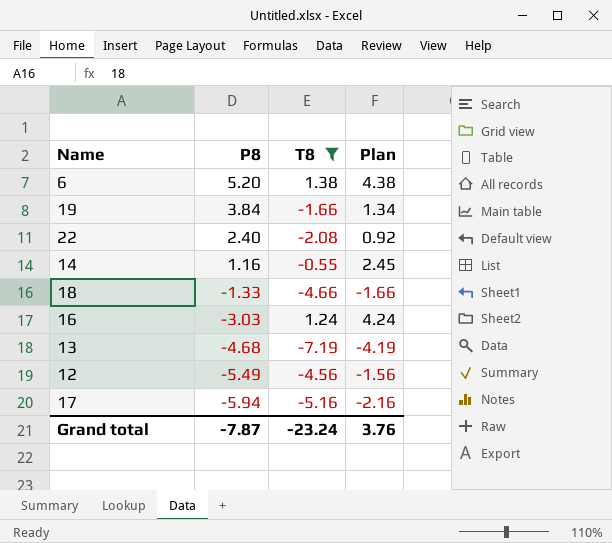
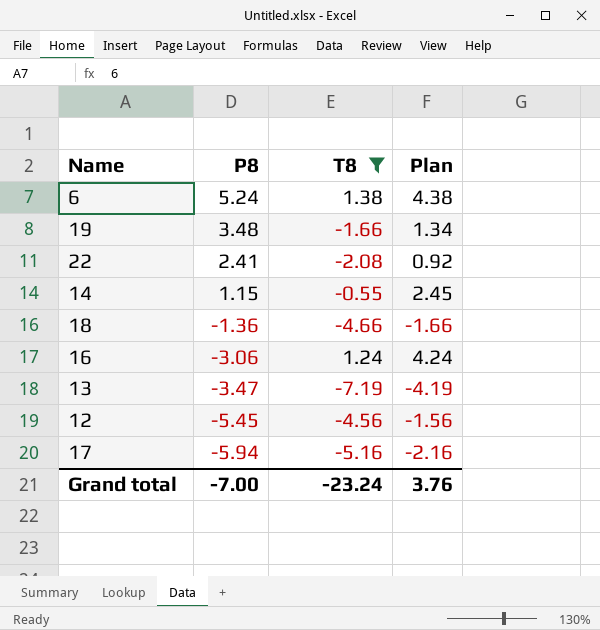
6 | P8: 5.20 -> 5.24
19 | P8: 3.84 -> 3.48
22 | P8: 2.40 -> 2.41
14 | P8: 1.16 -> 1.15
18 | P8: -1.33 -> -1.36
16 | P8: -3.03 -> -3.06
13 | P8: -4.68 -> -3.47
12 | P8: -5.49 -> -5.45
Grand total | P8: -7.87 -> -7.00

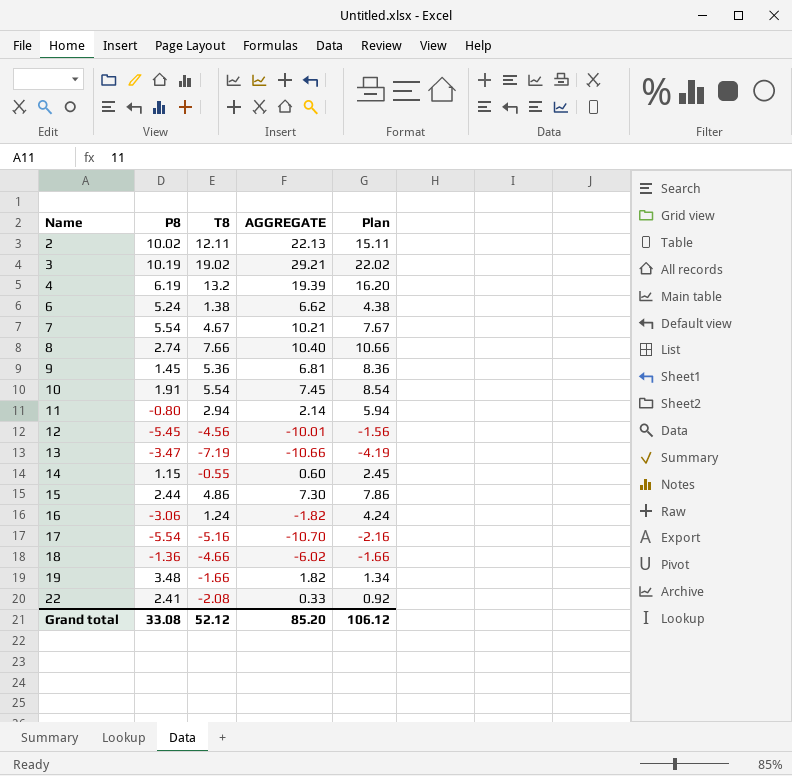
filter: T8 <= 1.38 -> none
row order: P8 descending -> Name ascending
column AGGREGATE | formula: none -> [P8] + [T8]
17 | P8: -5.94 -> -5.54
Grand total | P8: -7.00 -> 33.08
Grand total | T8: -23.24 -> 52.12
Grand total | Plan: 3.76 -> 106.12

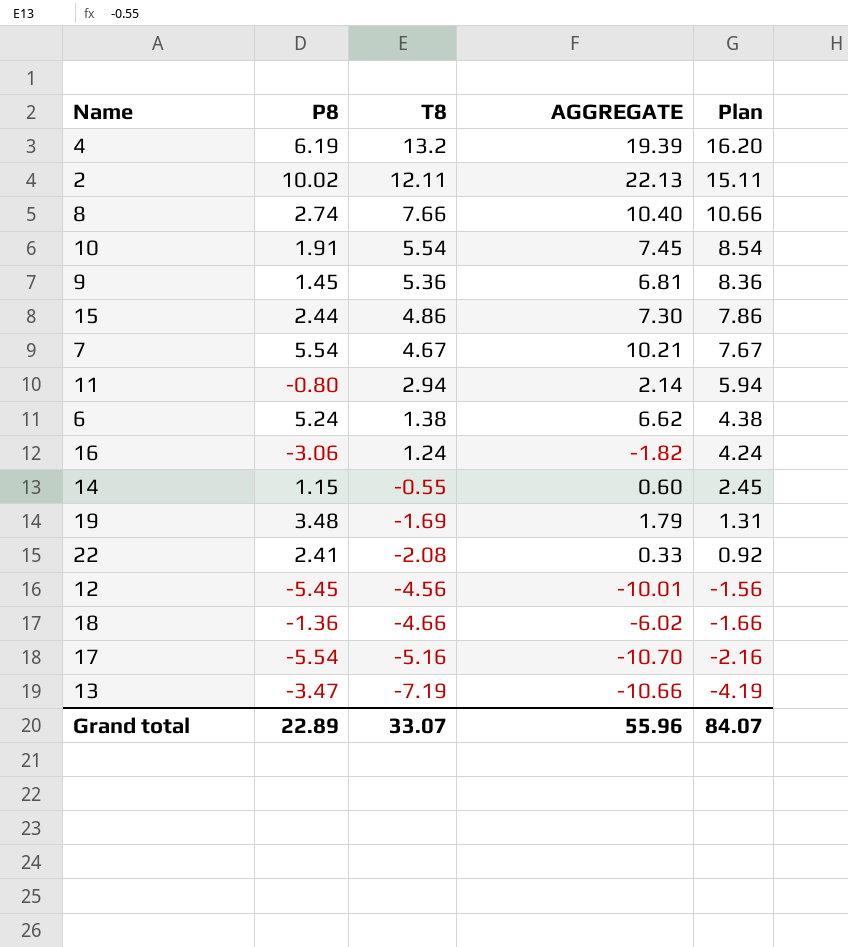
row order: Name ascending -> T8 descending
row 3: 10.19 | 19.02 | 29.21 | 22.02 -> none
19 | T8: -1.66 -> -1.69
19 | AGGREGATE: 1.82 -> 1.79
19 | Plan: 1.34 -> 1.31
Grand total | P8: 33.08 -> 22.89
Grand total | T8: 52.12 -> 33.07
Grand total | AGGREGATE: 85.20 -> 55.96
Grand total | Plan: 106.12 -> 84.07

